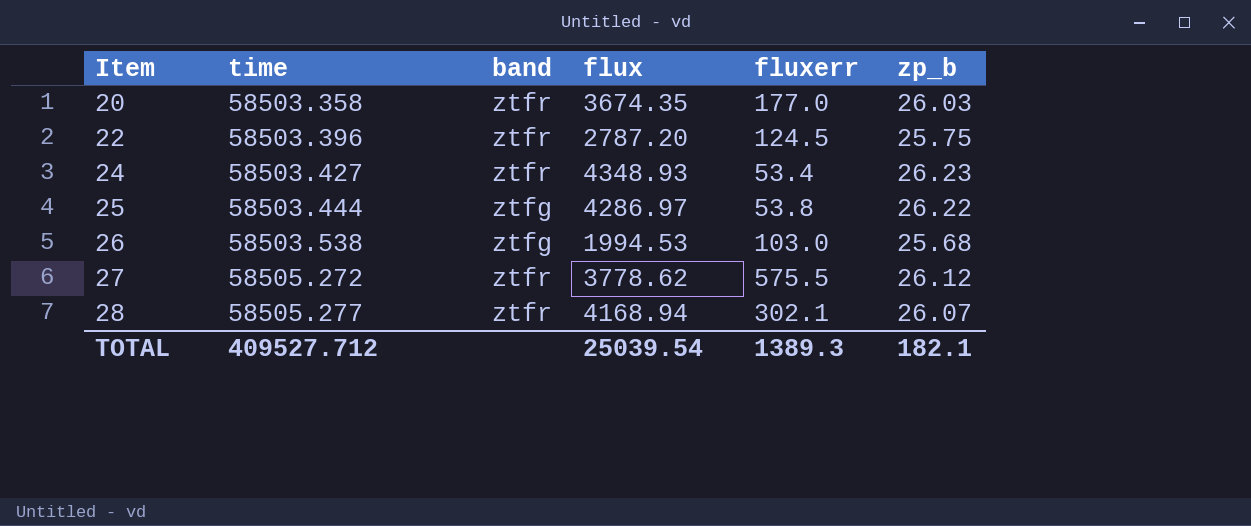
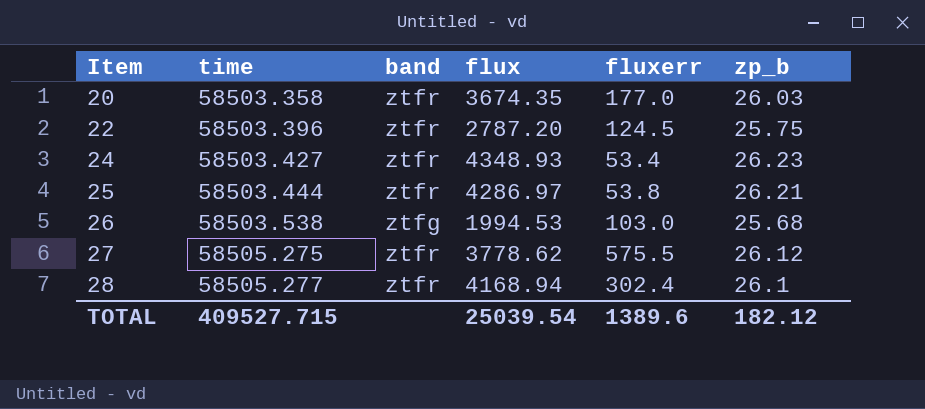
25 | band: ztfg -> ztfr
25 | zp_b: 26.22 -> 26.21
27 | time: 58505.272 -> 58505.275
28 | fluxerr: 302.1 -> 302.4
28 | zp_b: 26.07 -> 26.1
TOTAL | time: 409527.712 -> 409527.715
TOTAL | fluxerr: 1389.3 -> 1389.6
TOTAL | zp_b: 182.1 -> 182.12

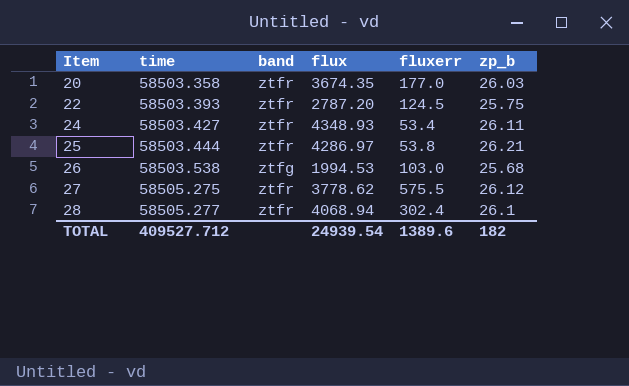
22 | time: 58503.396 -> 58503.393
24 | zp_b: 26.23 -> 26.11
28 | flux: 4168.94 -> 4068.94
TOTAL | time: 409527.715 -> 409527.712
TOTAL | flux: 25039.54 -> 24939.54
TOTAL | zp_b: 182.12 -> 182

